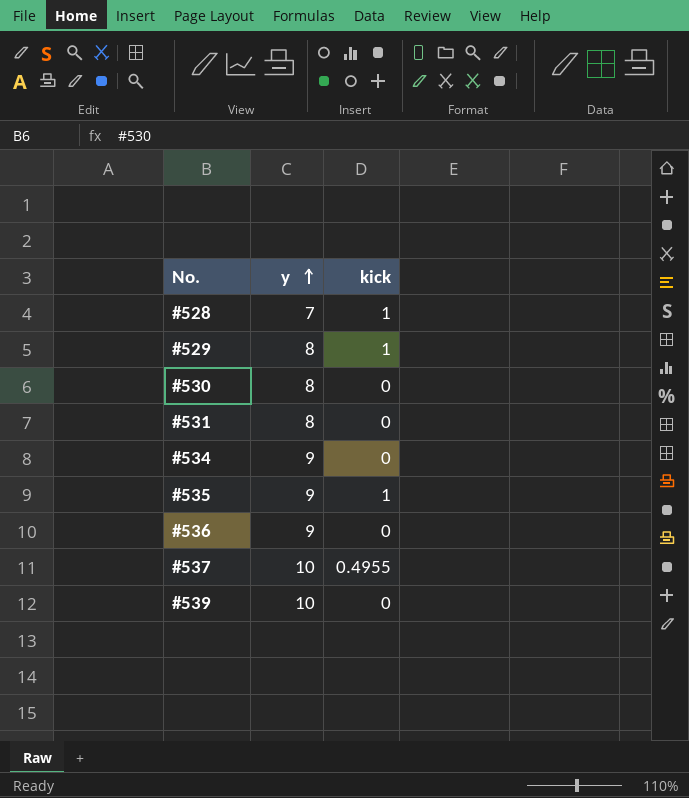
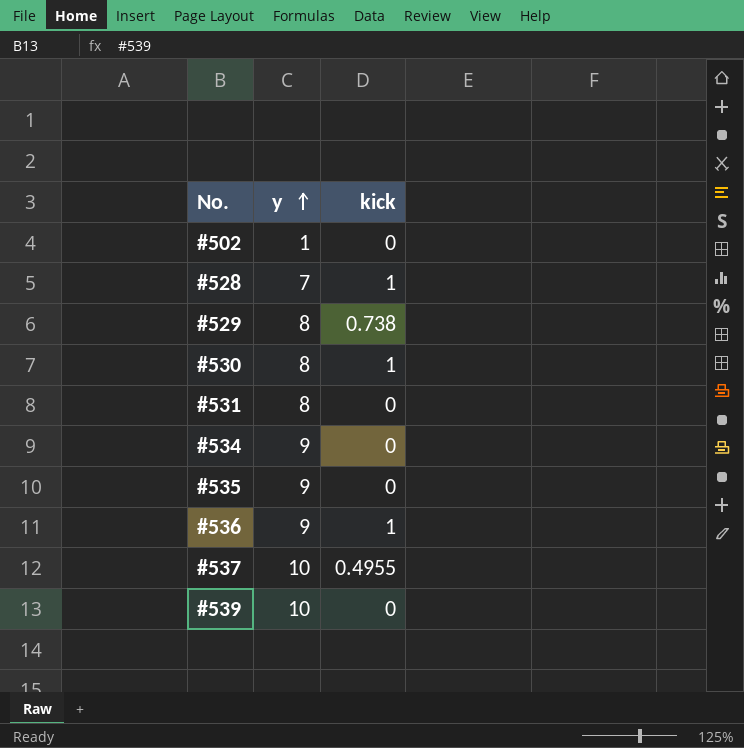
row #502: none -> 1 | 0
#529 | kick: 1 -> 0.738
#530 | kick: 0 -> 1
#535 | kick: 1 -> 0
#536 | kick: 0 -> 1

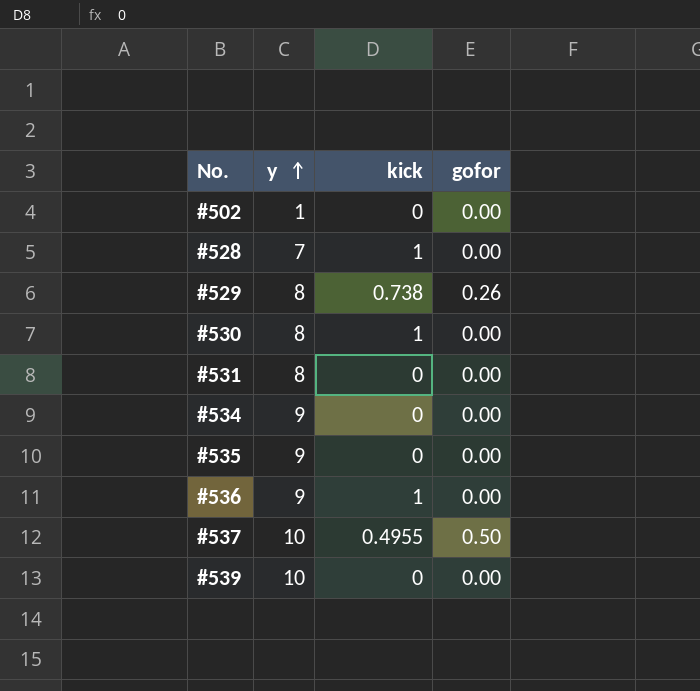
column gofor | position: none -> 4

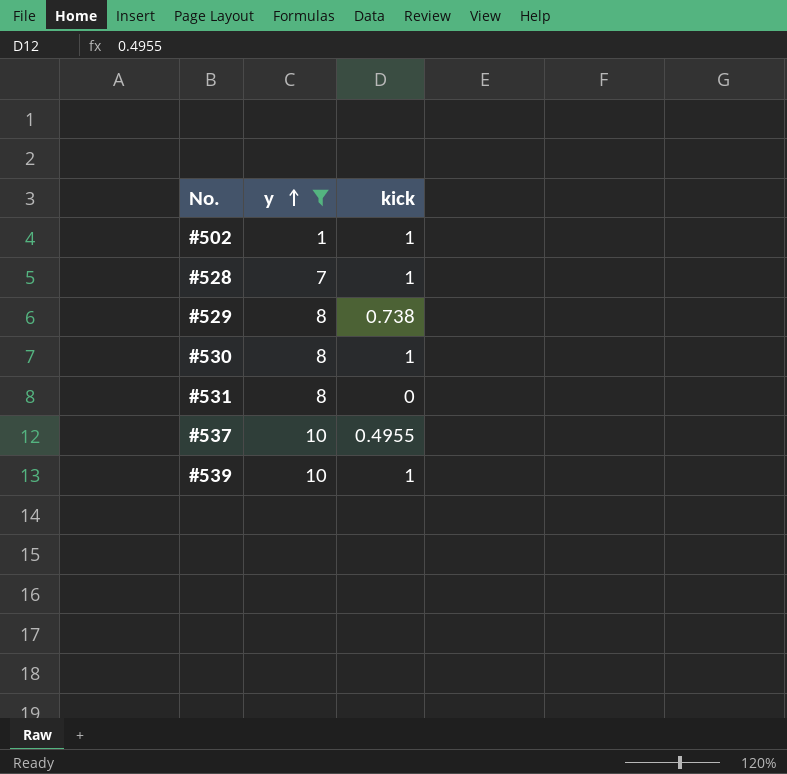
filter: none -> y != 9
column gofor | position: 4 -> none
#502 | kick: 0 -> 1
#539 | kick: 0 -> 1

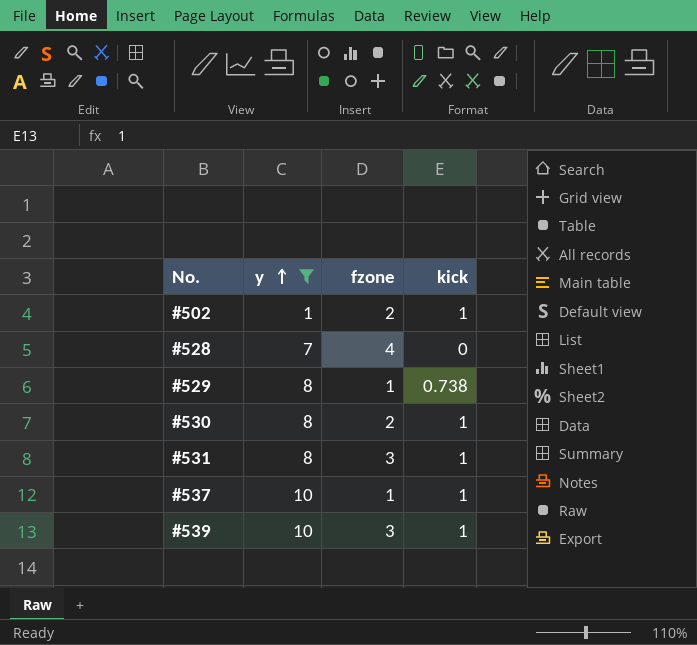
column fzone | position: none -> 3
#528 | kick: 1 -> 0
#531 | kick: 0 -> 1
#537 | kick: 0.4955 -> 1

